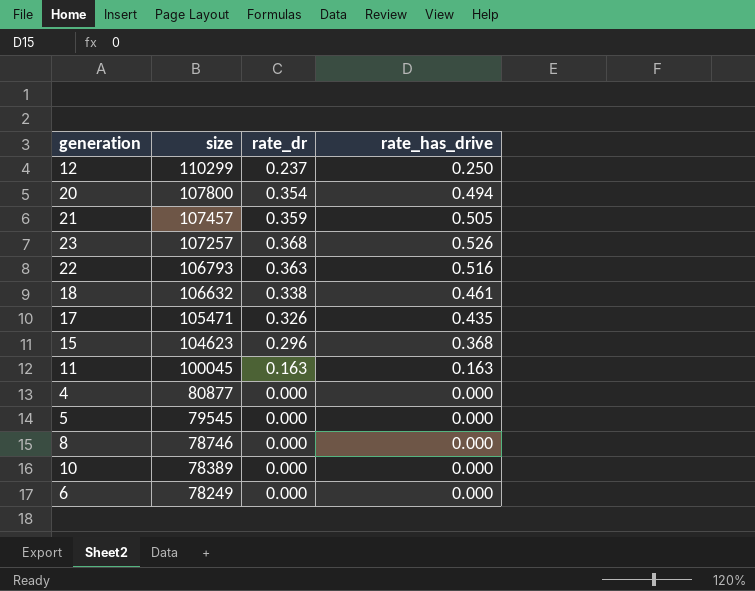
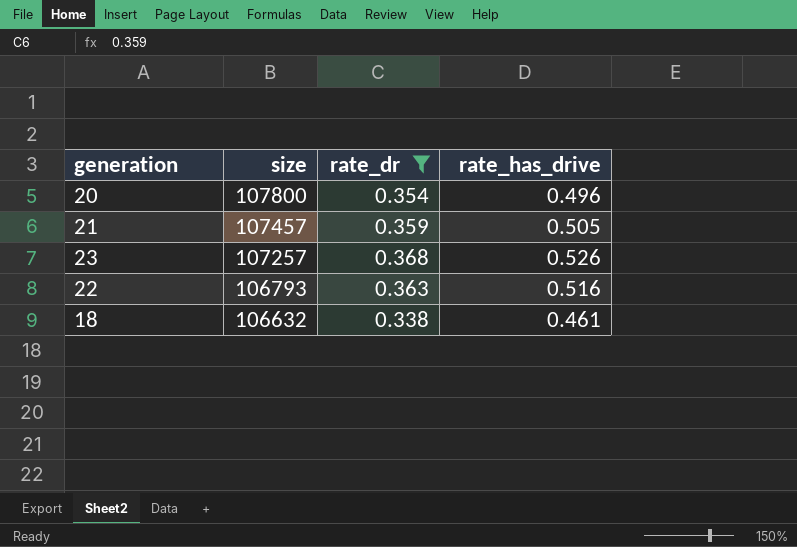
filter: none -> rate_dr >= 0.338
20 | rate_has_drive: 0.494 -> 0.496

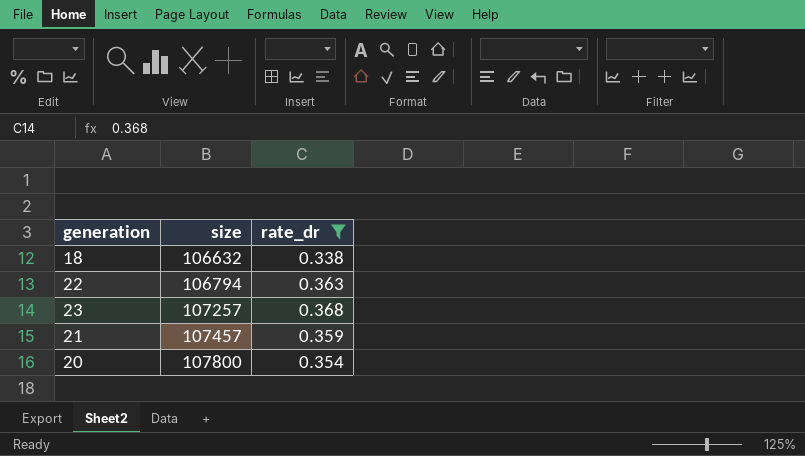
row order: size descending -> size ascending
column rate_has_drive | position: 4 -> none
22 | size: 106793 -> 106794

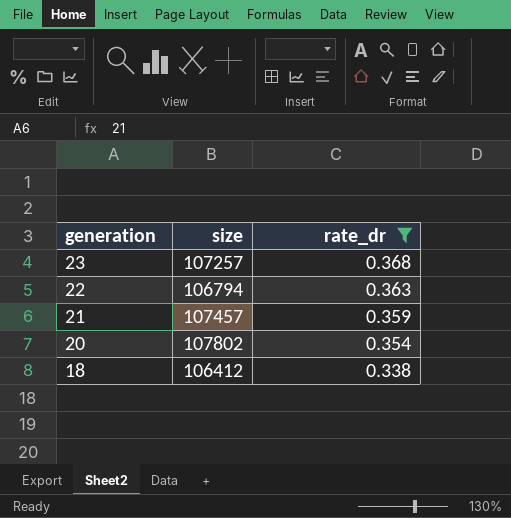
row order: size ascending -> generation descending
20 | size: 107800 -> 107802
18 | size: 106632 -> 106412

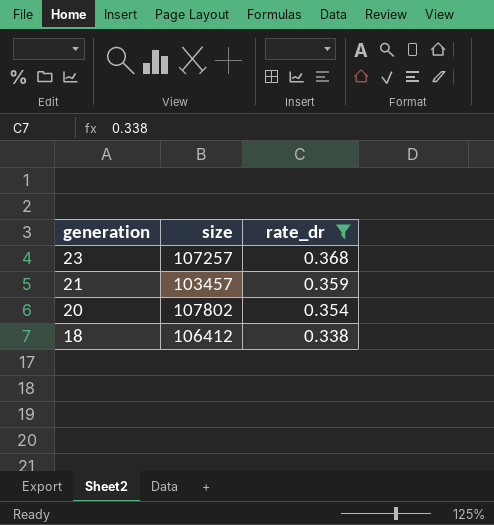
row 22: 106794 | 0.363 -> none
21 | size: 107457 -> 103457

